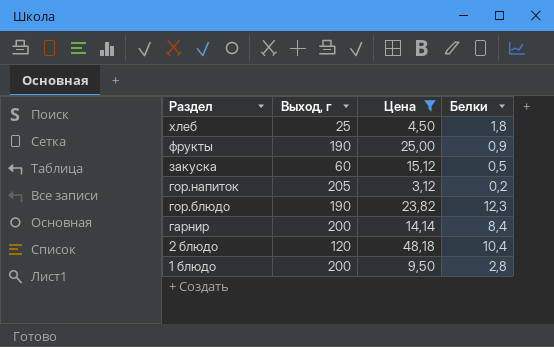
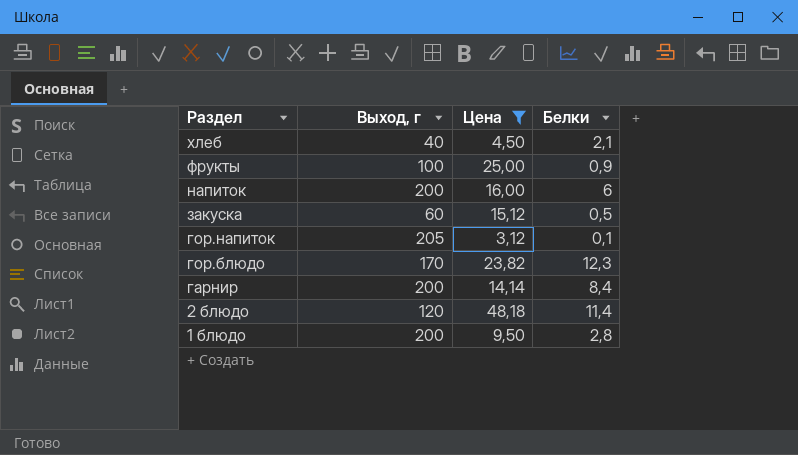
хлеб | Выход, г: 25 -> 40
хлеб | Белки: 1,8 -> 2,1
фрукты | Выход, г: 190 -> 100
row напиток: none -> 200 | 16,00 | 6
гор.напиток | Белки: 0,2 -> 0,1
гор.блюдо | Выход, г: 190 -> 170
2 блюдо | Белки: 10,4 -> 11,4

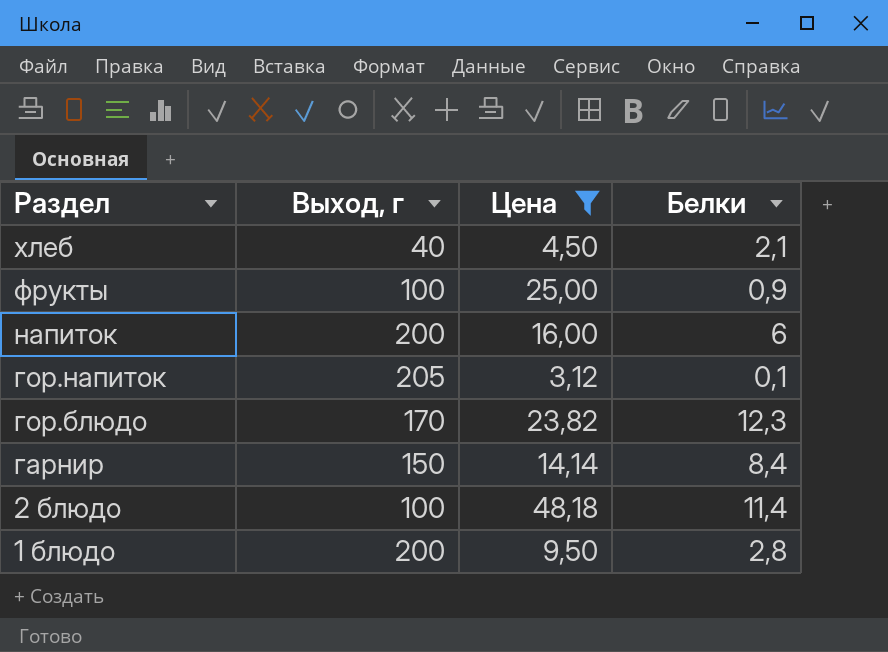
row закуска: 60 | 15,12 | 0,5 -> none
гарнир | Выход, г: 200 -> 150
2 блюдо | Выход, г: 120 -> 100

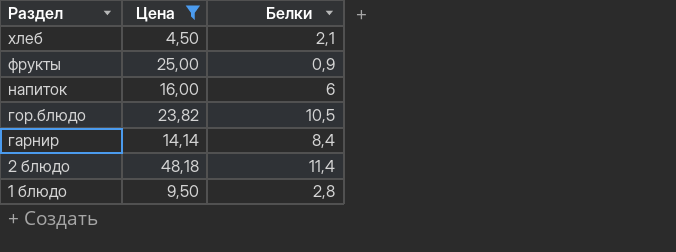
column Выход, г | position: 2 -> none
row гор.напиток: 205 | 3,12 | 0,1 -> none
гор.блюдо | Белки: 12,3 -> 10,5

